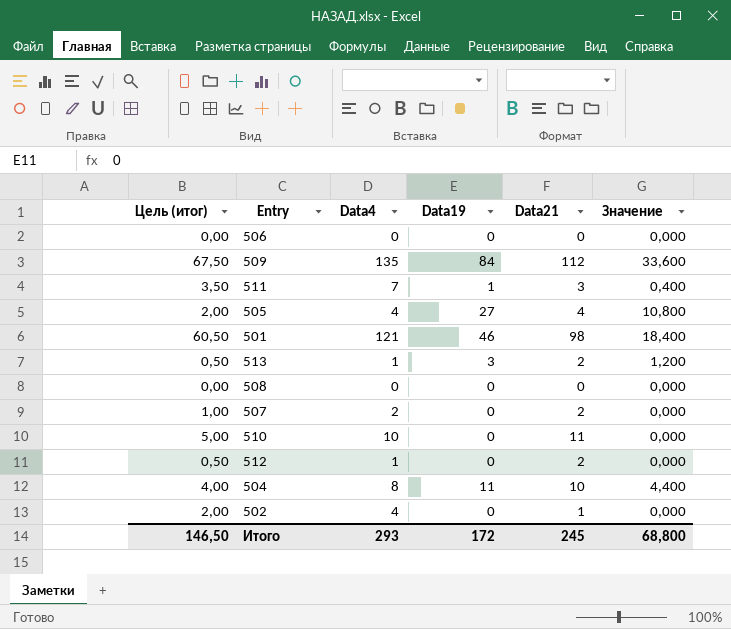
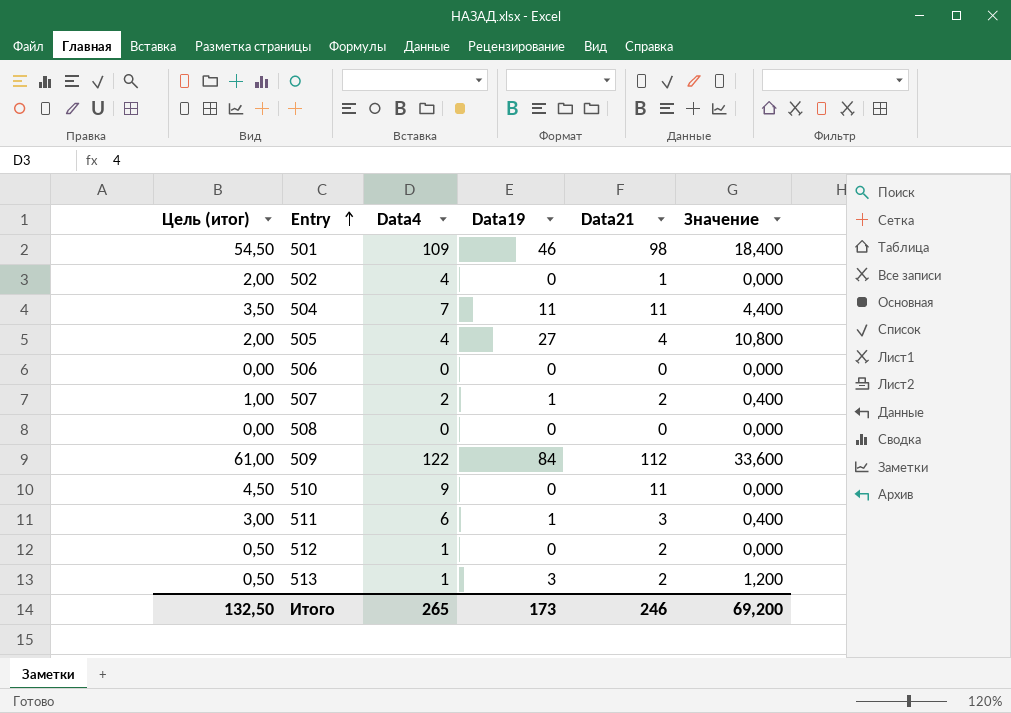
row order: none -> Entry ascending
501 | Цель (итог): 60,50 -> 54,50
501 | Data4: 121 -> 109
504 | Цель (итог): 4,00 -> 3,50
504 | Data4: 8 -> 7
504 | Data21: 10 -> 11
507 | Data19: 0 -> 1
507 | Значение: 0,000 -> 0,400
509 | Цель (итог): 67,50 -> 61,00
509 | Data4: 135 -> 122
510 | Цель (итог): 5,00 -> 4,50
510 | Data4: 10 -> 9
511 | Цель (итог): 3,50 -> 3,00
511 | Data4: 7 -> 6
Итого | Цель (итог): 146,50 -> 132,50
Итого | Data4: 293 -> 265
Итого | Data19: 172 -> 173
Итого | Data21: 245 -> 246
Итого | Значение: 68,800 -> 69,200

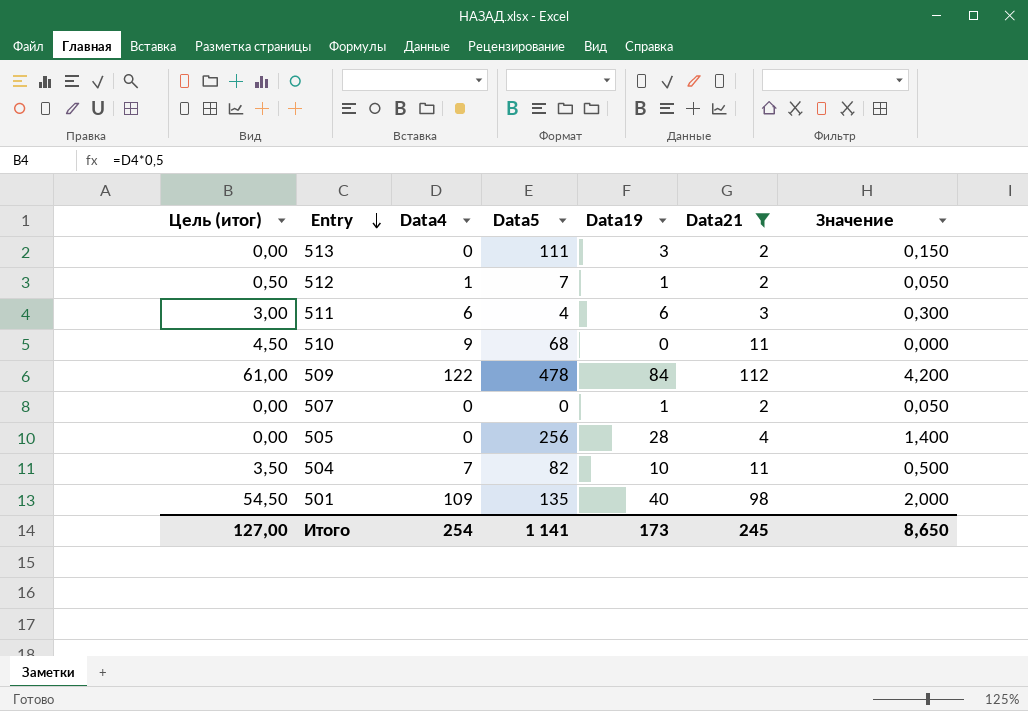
filter: none -> Data21 >= 2
row order: Entry ascending -> Entry descending
column Data5 | position: none -> 4
column Значение | formula: [Data19] * 0,4 -> [Data19] * 0,05
513 | Цель (итог): 0,50 -> 0,00
513 | Data4: 1 -> 0
512 | Data19: 0 -> 1
511 | Data19: 1 -> 6
507 | Цель (итог): 1,00 -> 0,00
507 | Data4: 2 -> 0
505 | Цель (итог): 2,00 -> 0,00
505 | Data4: 4 -> 0
505 | Data19: 27 -> 28
504 | Data19: 11 -> 10
501 | Data19: 46 -> 40
Итого | Цель (итог): 132,50 -> 127,00
Итого | Data4: 265 -> 254
Итого | Data21: 246 -> 245
Итого | Значение: 69,200 -> 8,650

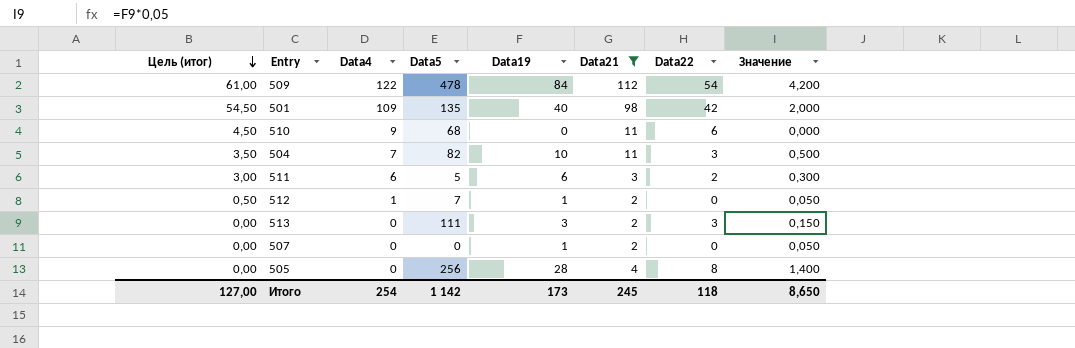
row order: Entry descending -> Цель (итог) descending
column Data22 | position: none -> 7
511 | Data5: 4 -> 5
Итого | Data5: 1 141 -> 1 142

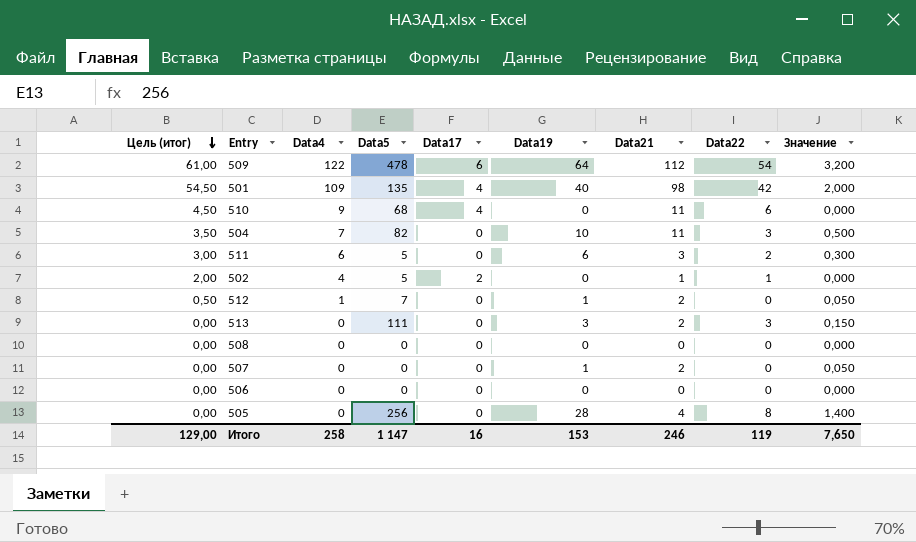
filter: Data21 >= 2 -> none
column Data17 | position: none -> 5
509 | Data19: 84 -> 64
509 | Значение: 4,200 -> 3,200
Итого | Цель (итог): 127,00 -> 129,00
Итого | Data4: 254 -> 258
Итого | Data5: 1 142 -> 1 147
Итого | Data19: 173 -> 153
Итого | Data21: 245 -> 246
Итого | Data22: 118 -> 119
Итого | Значение: 8,650 -> 7,650

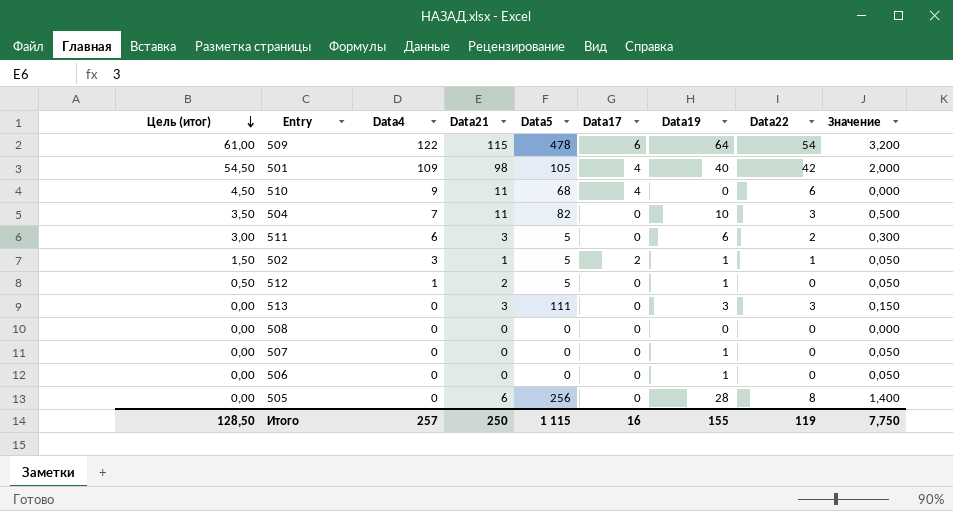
column Data21 | position: 7 -> 4
509 | Data21: 112 -> 115
501 | Data5: 135 -> 105
502 | Цель (итог): 2,00 -> 1,50
502 | Data4: 4 -> 3
502 | Data19: 0 -> 1
502 | Значение: 0,000 -> 0,050
512 | Data5: 7 -> 5
513 | Data21: 2 -> 3
507 | Data21: 2 -> 0
506 | Data19: 0 -> 1
506 | Значение: 0,000 -> 0,050
505 | Data21: 4 -> 6
Итого | Цель (итог): 129,00 -> 128,50
Итого | Data4: 258 -> 257
Итого | Data21: 246 -> 250
Итого | Data5: 1 147 -> 1 115
Итого | Data19: 153 -> 155
Итого | Значение: 7,650 -> 7,750

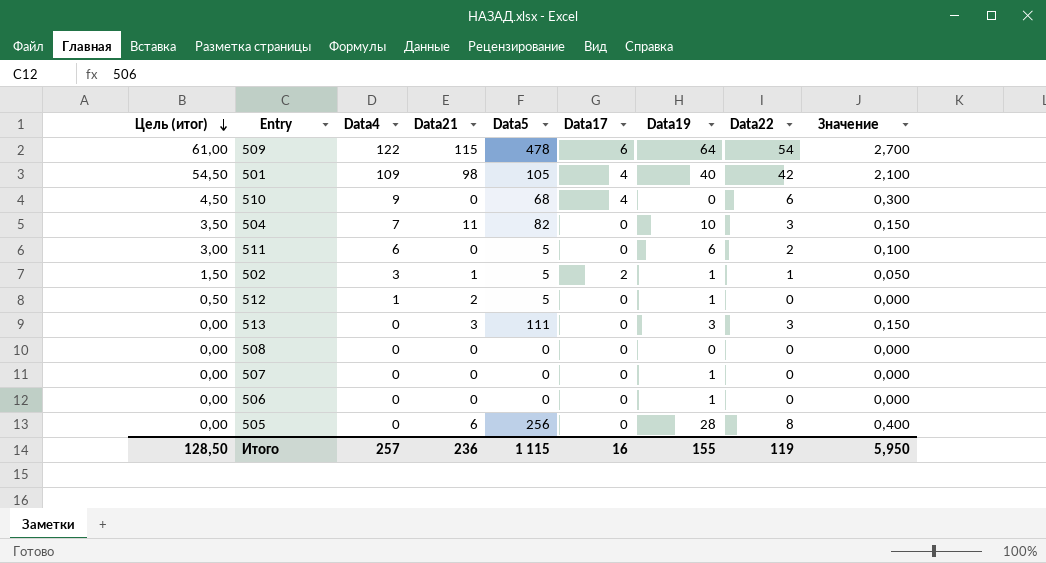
column Значение | formula: [Data19] * 0,05 -> [Data22] * 0,05
510 | Data21: 11 -> 0
511 | Data21: 3 -> 0
Итого | Data21: 250 -> 236
Итого | Значение: 7,750 -> 5,950

